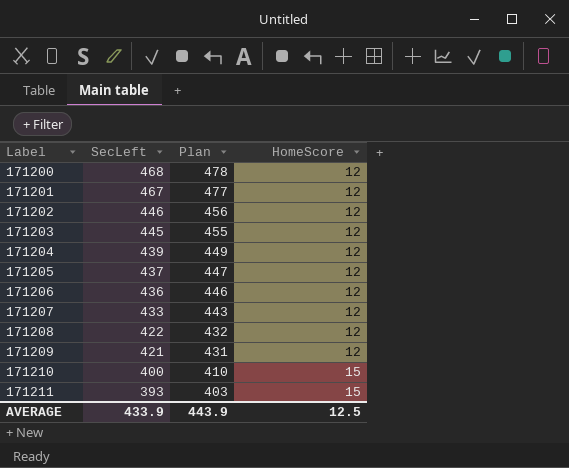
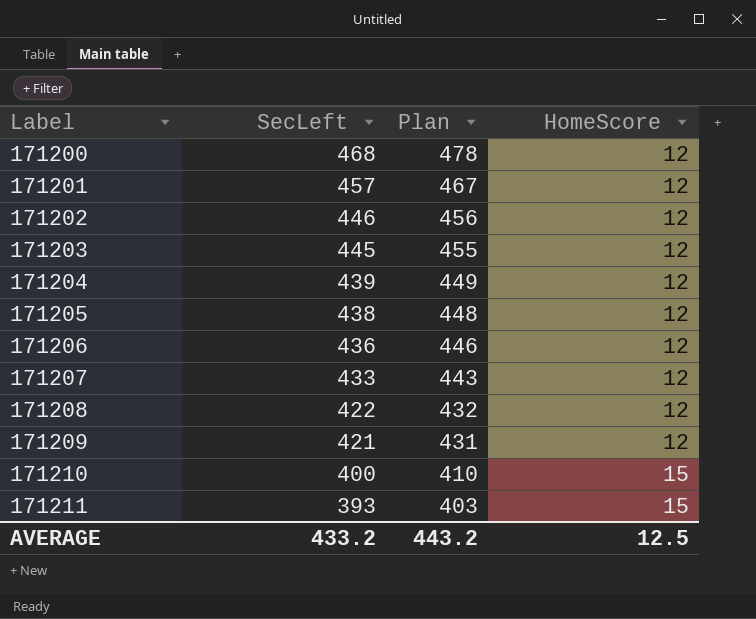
171201 | SecLeft: 467 -> 457
171201 | Plan: 477 -> 467
171205 | SecLeft: 437 -> 438
171205 | Plan: 447 -> 448
AVERAGE | SecLeft: 433.9 -> 433.2
AVERAGE | Plan: 443.9 -> 443.2

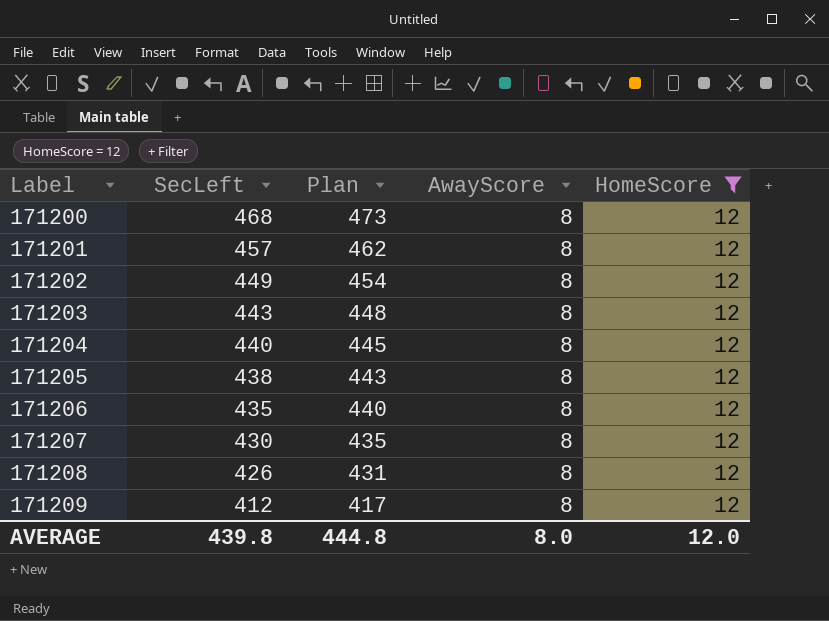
filter: none -> HomeScore = 12
column Plan | formula: [SecLeft] + 10 -> [SecLeft] + 5
column AwayScore | position: none -> 4
171202 | SecLeft: 446 -> 449
171203 | SecLeft: 445 -> 443
171204 | SecLeft: 439 -> 440
171206 | SecLeft: 436 -> 435
171207 | SecLeft: 433 -> 430
171208 | SecLeft: 422 -> 426
171209 | SecLeft: 421 -> 412
AVERAGE | SecLeft: 433.2 -> 439.8
AVERAGE | Plan: 443.2 -> 444.8
AVERAGE | HomeScore: 12.5 -> 12.0

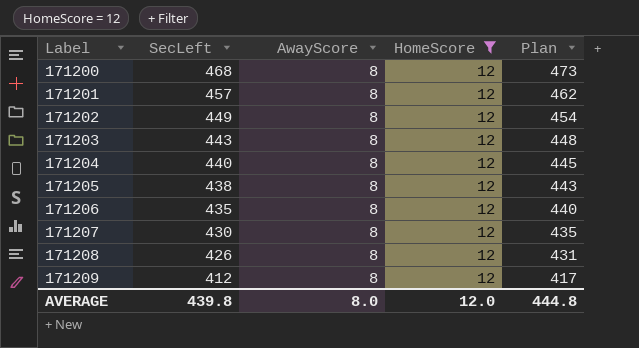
column Plan | position: 3 -> 5

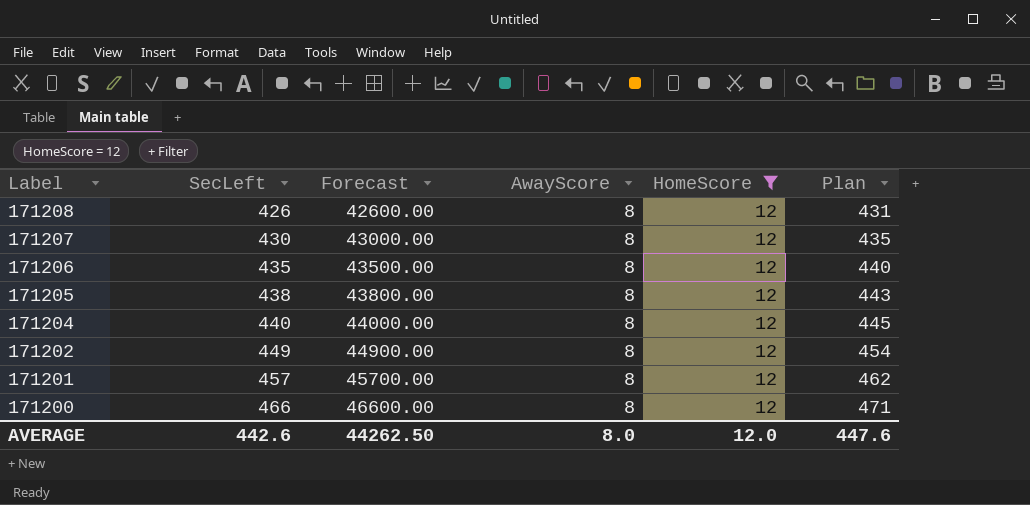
row order: Label ascending -> Label descending
column Forecast | formula: none -> [SecLeft] * 100
row 171203: 443 | 8 | 12 | 448 -> none
row 171209: 412 | 8 | 12 | 417 -> none
171200 | SecLeft: 468 -> 466
171200 | Plan: 473 -> 471
AVERAGE | SecLeft: 439.8 -> 442.6
AVERAGE | Plan: 444.8 -> 447.6

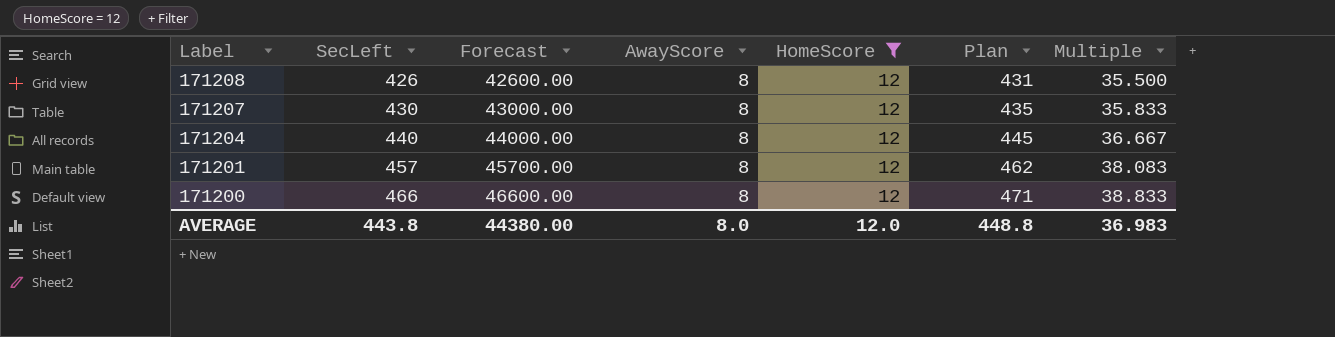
column Multiple | formula: none -> [SecLeft] / [HomeScore]
row 171206: 435 | 43500.00 | 8 | 12 | 440 -> none
row 171205: 438 | 43800.00 | 8 | 12 | 443 -> none
row 171202: 449 | 44900.00 | 8 | 12 | 454 -> none
AVERAGE | SecLeft: 442.6 -> 443.8
AVERAGE | Forecast: 44262.50 -> 44380.00
AVERAGE | Plan: 447.6 -> 448.8

